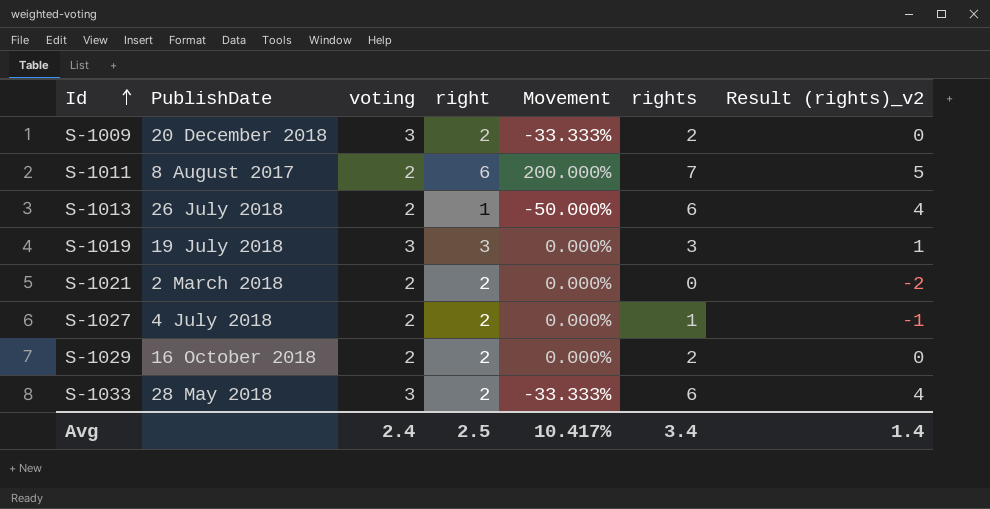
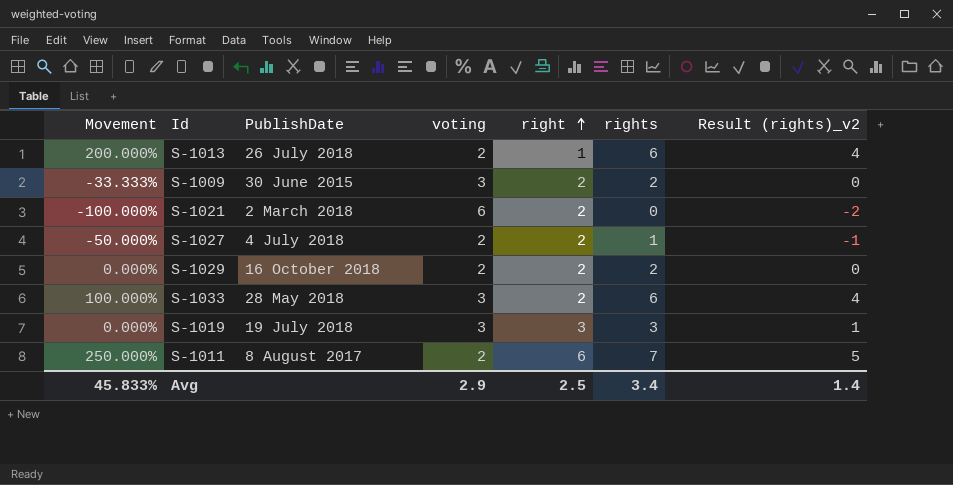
row order: Id ascending -> right ascending
column Movement | formula: ([right] - [voting]) / [voting] -> ([rights] - [voting]) / [voting]
column Movement | position: 5 -> 1
S-1009 | PublishDate: 20 December 2018 -> 30 June 2015
S-1021 | voting: 2 -> 6
Avg | Movement: 10.417% -> 45.833%
Avg | voting: 2.4 -> 2.9

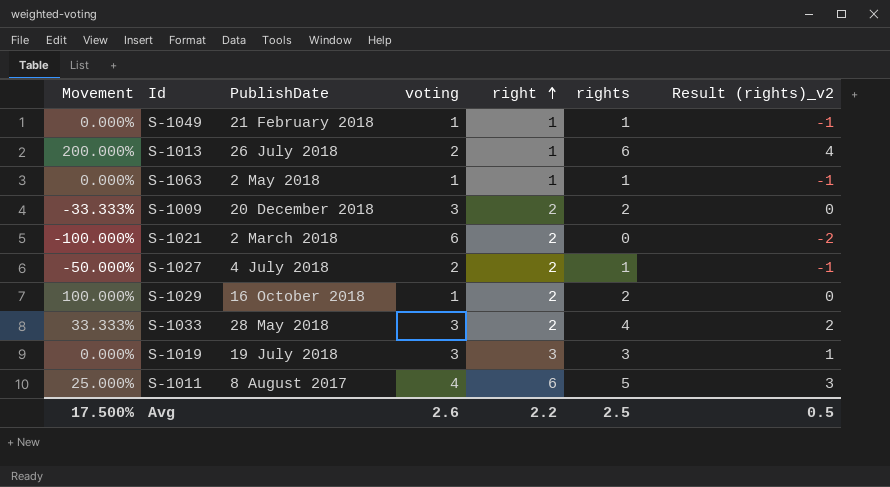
row S-1049: none -> 0.000% | 21 February 2018 | 1 | 1 | 1 | -1
row S-1063: none -> 0.000% | 2 May 2018 | 1 | 1 | 1 | -1
S-1009 | PublishDate: 30 June 2015 -> 20 December 2018
S-1029 | Movement: 0.000% -> 100.000%
S-1029 | voting: 2 -> 1
S-1033 | Movement: 100.000% -> 33.333%
S-1033 | rights: 6 -> 4
S-1033 | Result (rights)_v2: 4 -> 2
S-1011 | Movement: 250.000% -> 25.000%
S-1011 | voting: 2 -> 4
S-1011 | rights: 7 -> 5
S-1011 | Result (rights)_v2: 5 -> 3
Avg | Movement: 45.833% -> 17.500%
Avg | voting: 2.9 -> 2.6
Avg | right: 2.5 -> 2.2
Avg | rights: 3.4 -> 2.5
Avg | Result (rights)_v2: 1.4 -> 0.5

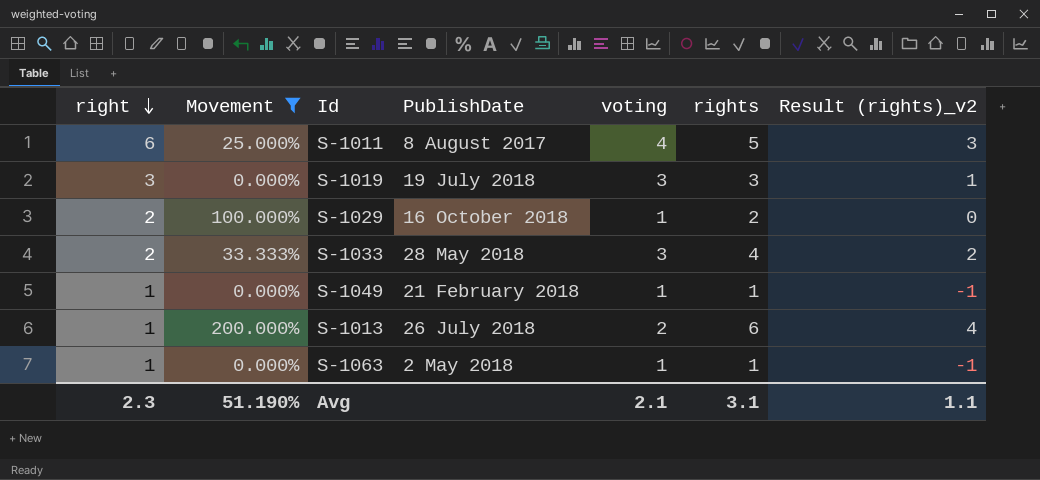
filter: none -> Movement >= 0.000%
row order: right ascending -> right descending
column right | position: 5 -> 1
Avg | right: 2.2 -> 2.3
Avg | Movement: 17.500% -> 51.190%
Avg | voting: 2.6 -> 2.1
Avg | rights: 2.5 -> 3.1
Avg | Result (rights)_v2: 0.5 -> 1.1

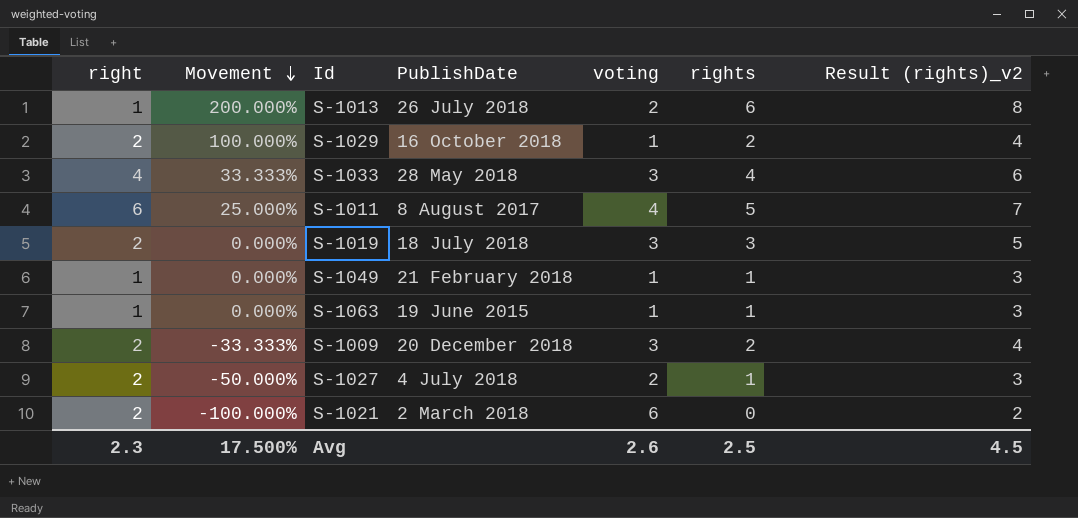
filter: Movement >= 0.000% -> none
row order: right descending -> Movement descending
column Result (rights)_v2 | formula: [rights] - 2 -> [rights] + 2
S-1033 | right: 2 -> 4
S-1019 | right: 3 -> 2
S-1019 | PublishDate: 19 July 2018 -> 18 July 2018
S-1063 | PublishDate: 2 May 2018 -> 19 June 2015
Avg | Movement: 51.190% -> 17.500%
Avg | voting: 2.1 -> 2.6
Avg | rights: 3.1 -> 2.5
Avg | Result (rights)_v2: 1.1 -> 4.5

